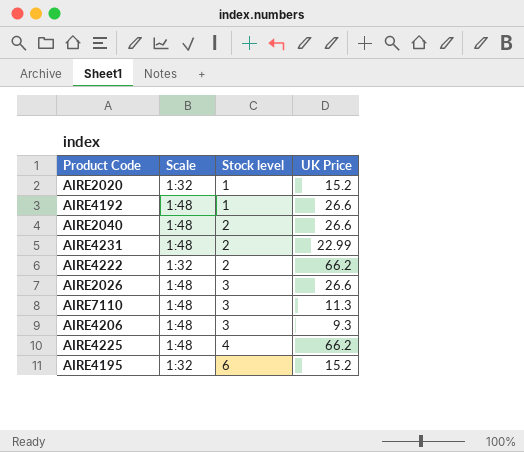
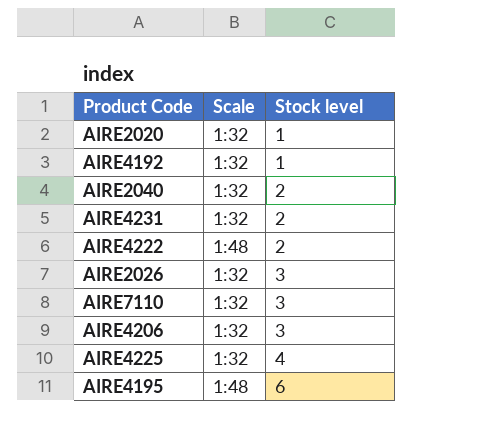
column UK Price | position: 4 -> none
AIRE4192 | Scale: 1:48 -> 1:32
AIRE2040 | Scale: 1:48 -> 1:32
AIRE4231 | Scale: 1:48 -> 1:32
AIRE4222 | Scale: 1:32 -> 1:48
AIRE2026 | Scale: 1:48 -> 1:32
AIRE7110 | Scale: 1:48 -> 1:32
AIRE4206 | Scale: 1:48 -> 1:32
AIRE4225 | Scale: 1:48 -> 1:32
AIRE4195 | Scale: 1:32 -> 1:48

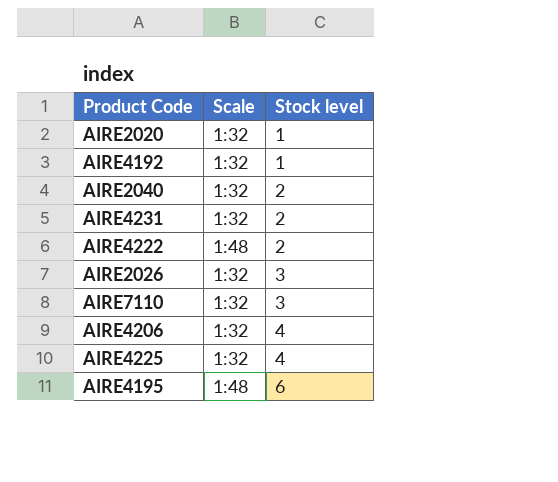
AIRE4206 | Stock level: 3 -> 4

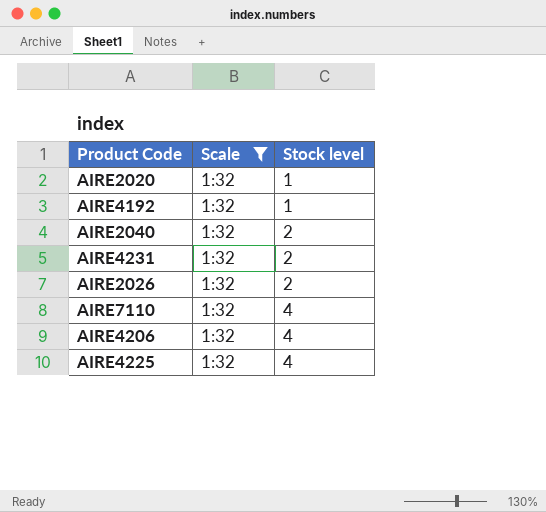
filter: none -> Scale = 1:32
AIRE2026 | Stock level: 3 -> 2
AIRE7110 | Stock level: 3 -> 4

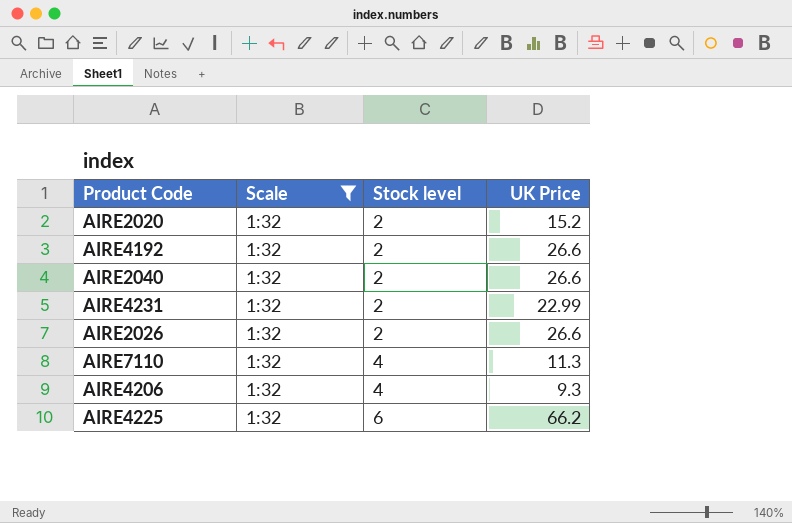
column UK Price | position: none -> 4
AIRE2020 | Stock level: 1 -> 2
AIRE4192 | Stock level: 1 -> 2
AIRE4225 | Stock level: 4 -> 6

